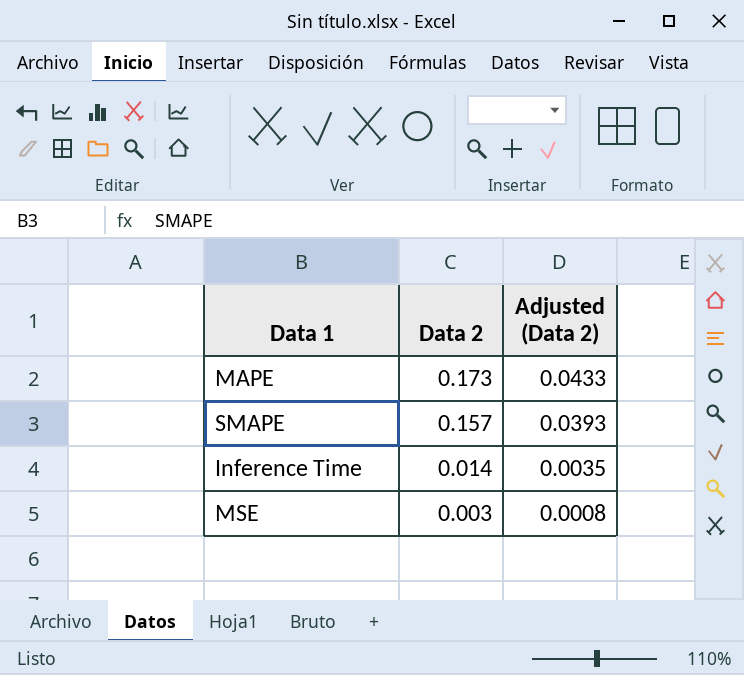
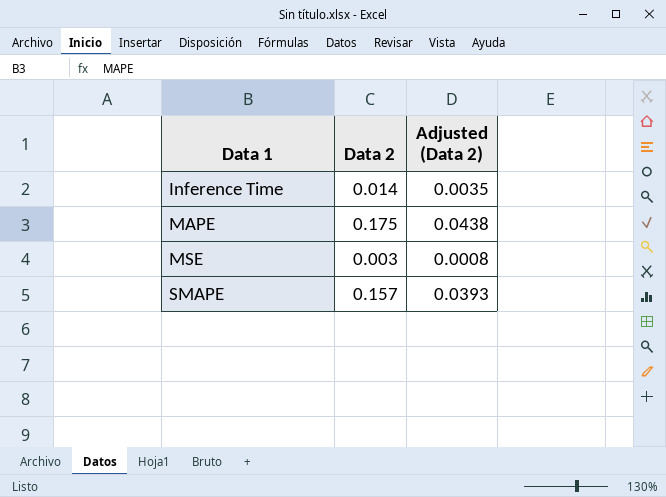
row order: Data 2 descending -> Data 1 ascending
MAPE | Data 2: 0.173 -> 0.175
MAPE | Adjusted (Data 2): 0.0433 -> 0.0438

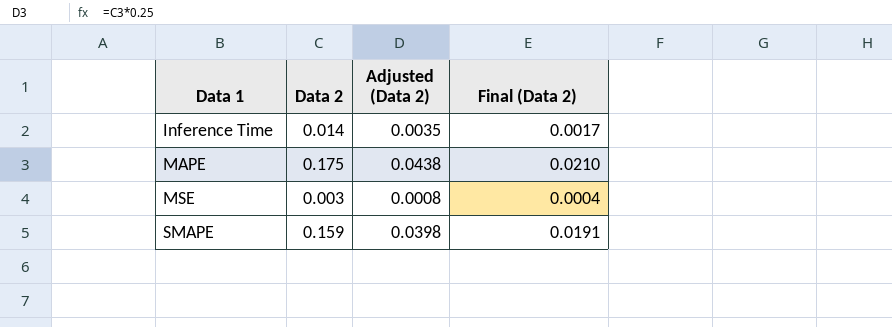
column Final (Data 2) | formula: none -> [Data 2] * 0.12
SMAPE | Data 2: 0.157 -> 0.159
SMAPE | Adjusted (Data 2): 0.0393 -> 0.0398

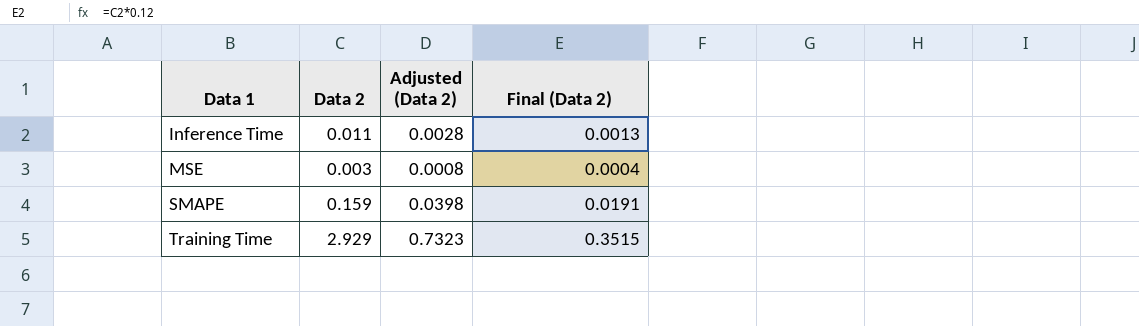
row MAPE: 0.175 | 0.0438 | 0.0210 -> none
Inference Time | Data 2: 0.014 -> 0.011
Inference Time | Adjusted (Data 2): 0.0035 -> 0.0028
Inference Time | Final (Data 2): 0.0017 -> 0.0013
row Training Time: none -> 2.929 | 0.7323 | 0.3515

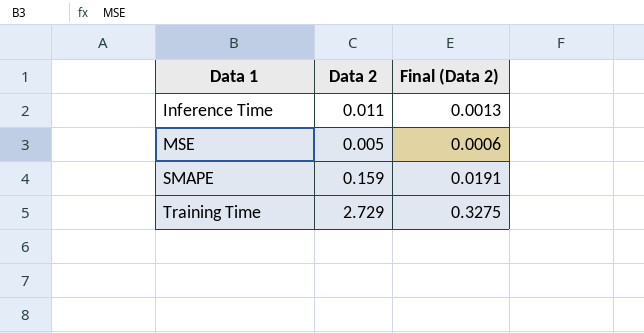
column Adjusted (Data 2) | formula: [Data 2] * 0.25 -> none
MSE | Data 2: 0.003 -> 0.005
MSE | Final (Data 2): 0.0004 -> 0.0006
Training Time | Data 2: 2.929 -> 2.729
Training Time | Final (Data 2): 0.3515 -> 0.3275

